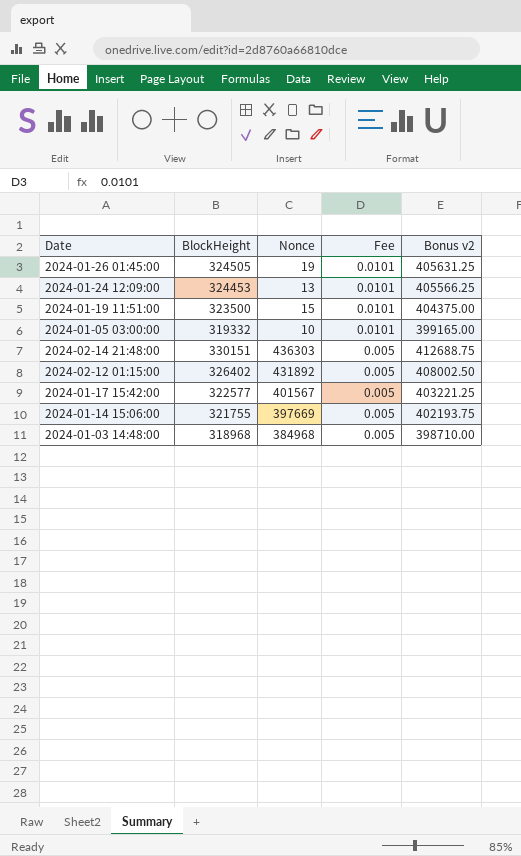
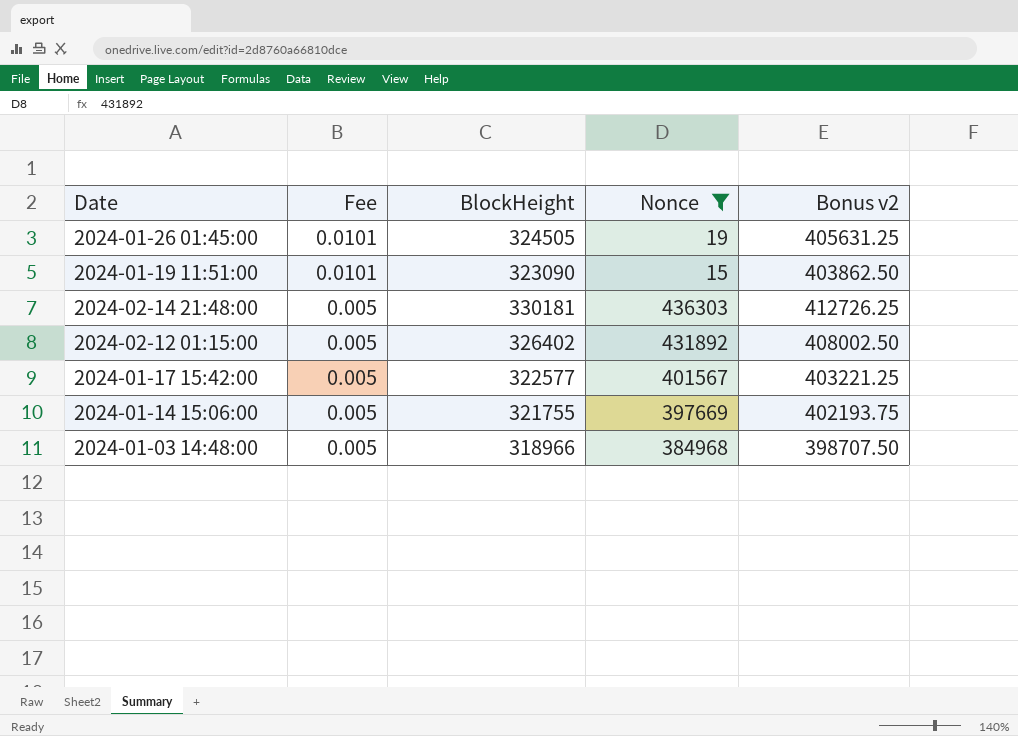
filter: none -> Nonce >= 15
column Fee | position: 4 -> 2
2024-01-19 11:51:00 | BlockHeight: 323500 -> 323090
2024-01-19 11:51:00 | Bonus v2: 404375.00 -> 403862.50
2024-02-14 21:48:00 | BlockHeight: 330151 -> 330181
2024-02-14 21:48:00 | Bonus v2: 412688.75 -> 412726.25
2024-01-03 14:48:00 | BlockHeight: 318968 -> 318966
2024-01-03 14:48:00 | Bonus v2: 398710.00 -> 398707.50

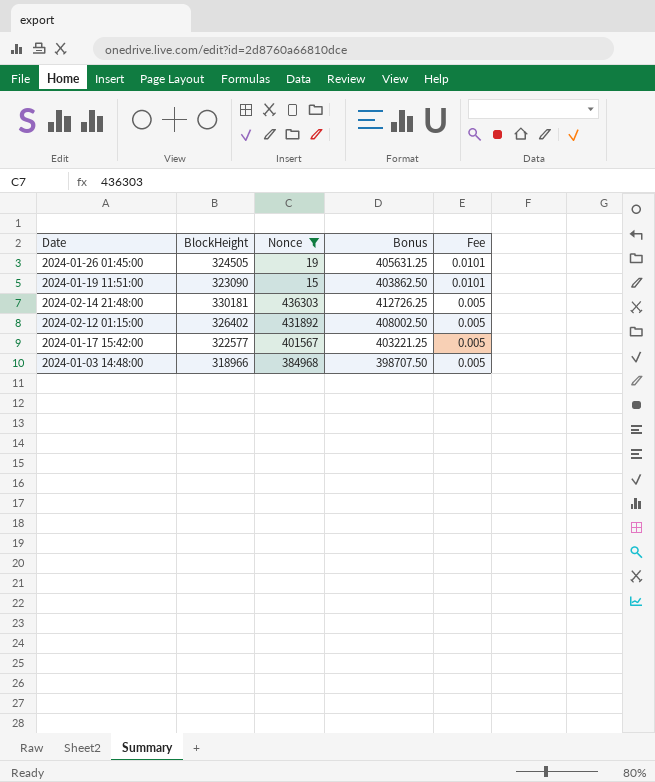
column name: Bonus v2 -> Bonus
column Fee | position: 2 -> 5
row 2024-01-14 15:06:00: 0.005 | 321755 | 397669 | 402193.75 -> none

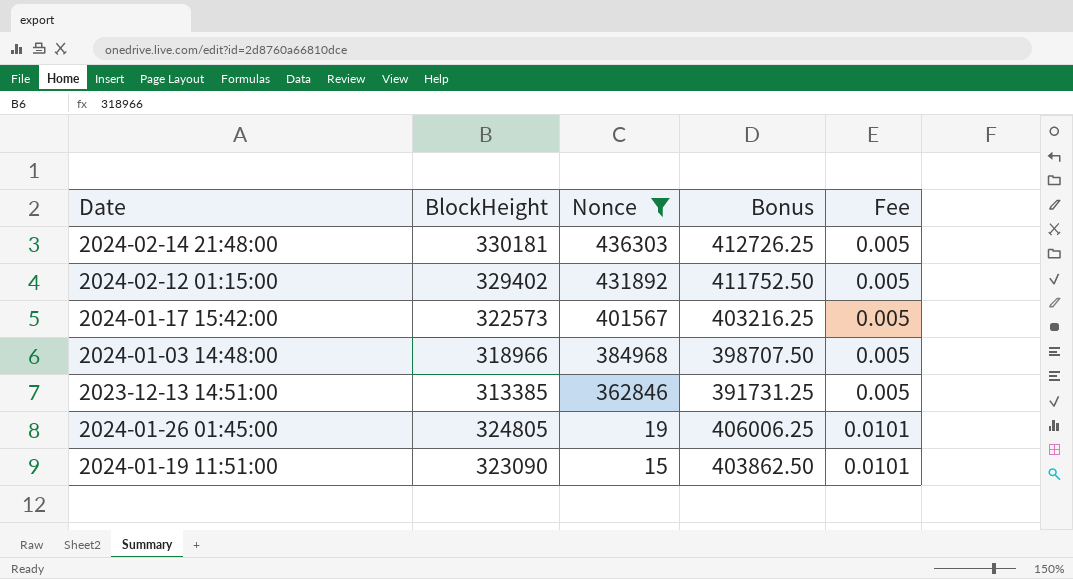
row order: Fee descending -> Nonce descending
2024-02-12 01:15:00 | BlockHeight: 326402 -> 329402
2024-02-12 01:15:00 | Bonus: 408002.50 -> 411752.50
2024-01-17 15:42:00 | BlockHeight: 322577 -> 322573
2024-01-17 15:42:00 | Bonus: 403221.25 -> 403216.25
row 2023-12-13 14:51:00: none -> 313385 | 362846 | 391731.25 | 0.005
2024-01-26 01:45:00 | BlockHeight: 324505 -> 324805
2024-01-26 01:45:00 | Bonus: 405631.25 -> 406006.25

